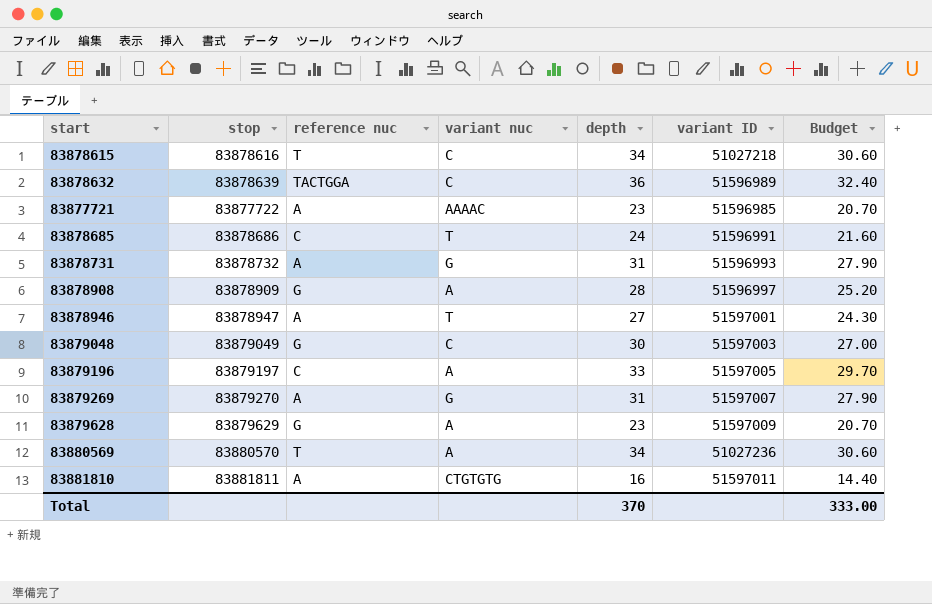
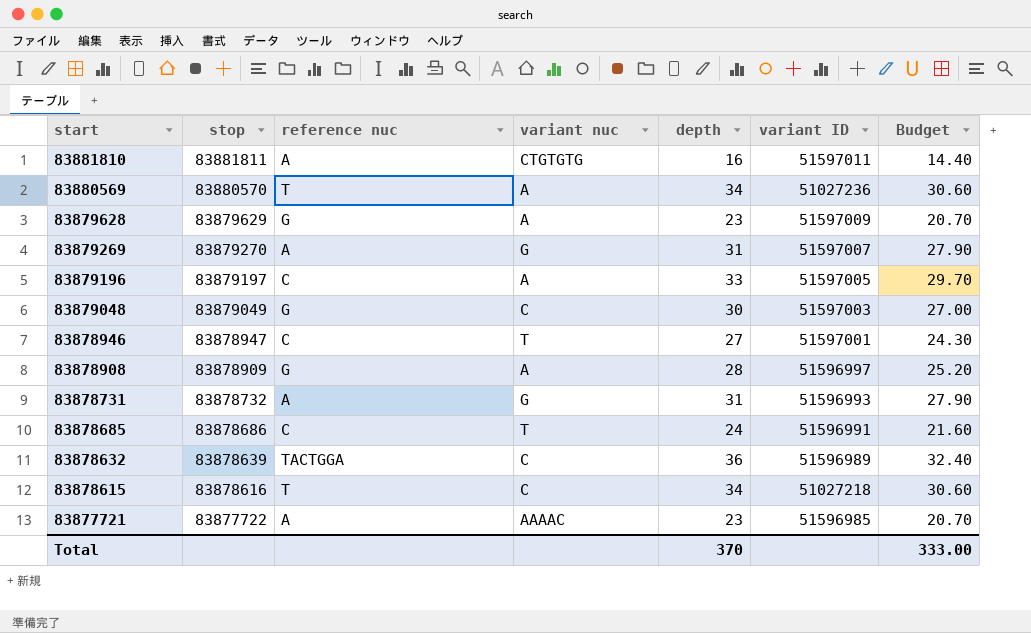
row order: none -> start descending
83878946 | reference nuc: A -> C

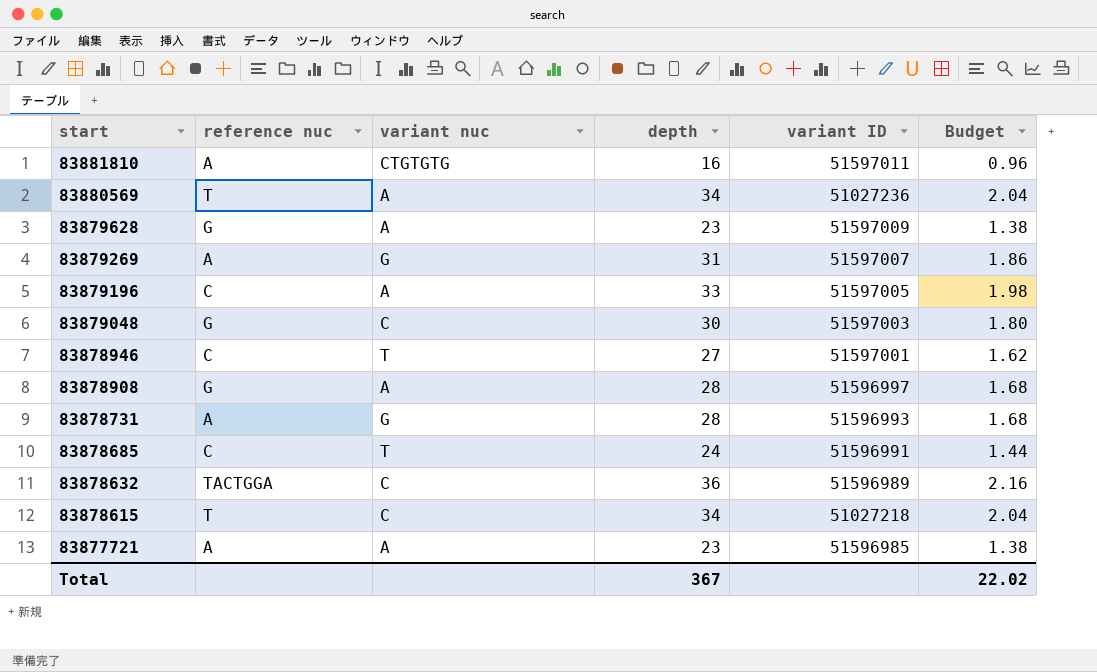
column stop | position: 2 -> none
column Budget | formula: [depth] * 0.9 -> [depth] * 0.06
83878731 | depth: 31 -> 28
83877721 | variant nuc: AAAAC -> A
Total | depth: 370 -> 367
Total | Budget: 333.00 -> 22.02

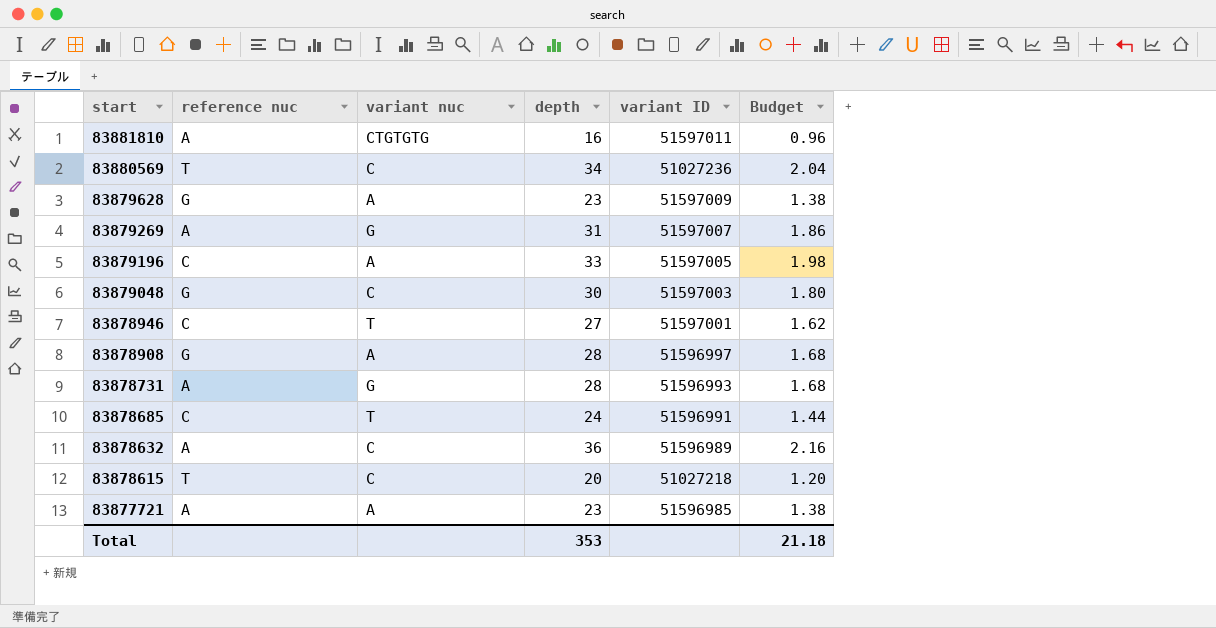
83880569 | variant nuc: A -> C
83878632 | reference nuc: TACTGGA -> A
83878615 | depth: 34 -> 20
83878615 | Budget: 2.04 -> 1.20
Total | depth: 367 -> 353
Total | Budget: 22.02 -> 21.18

